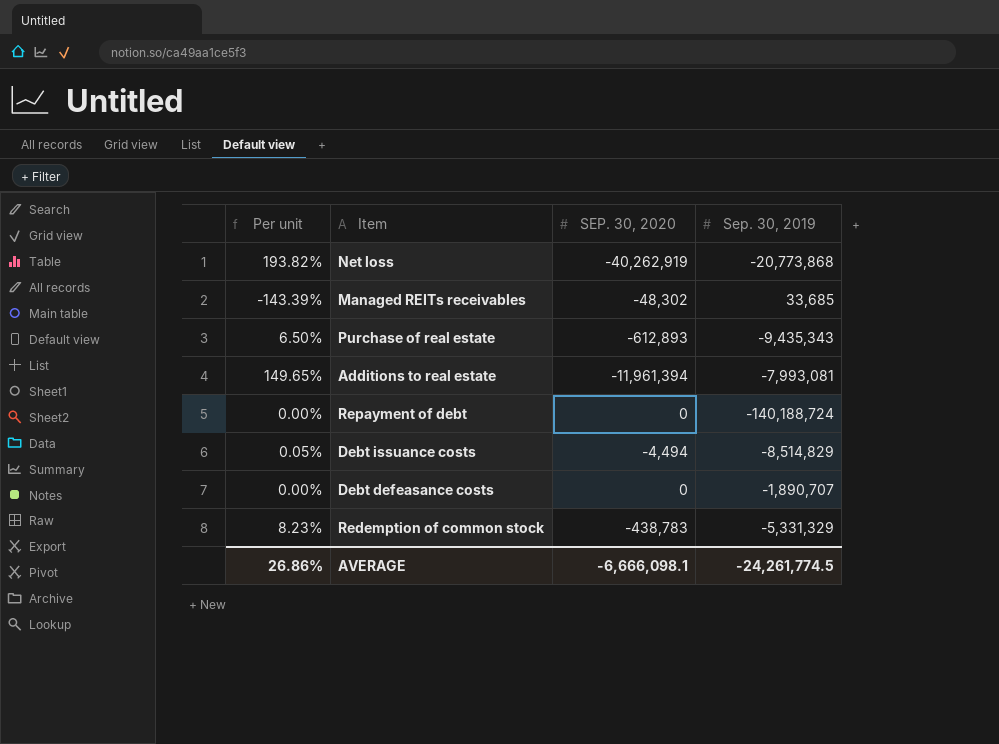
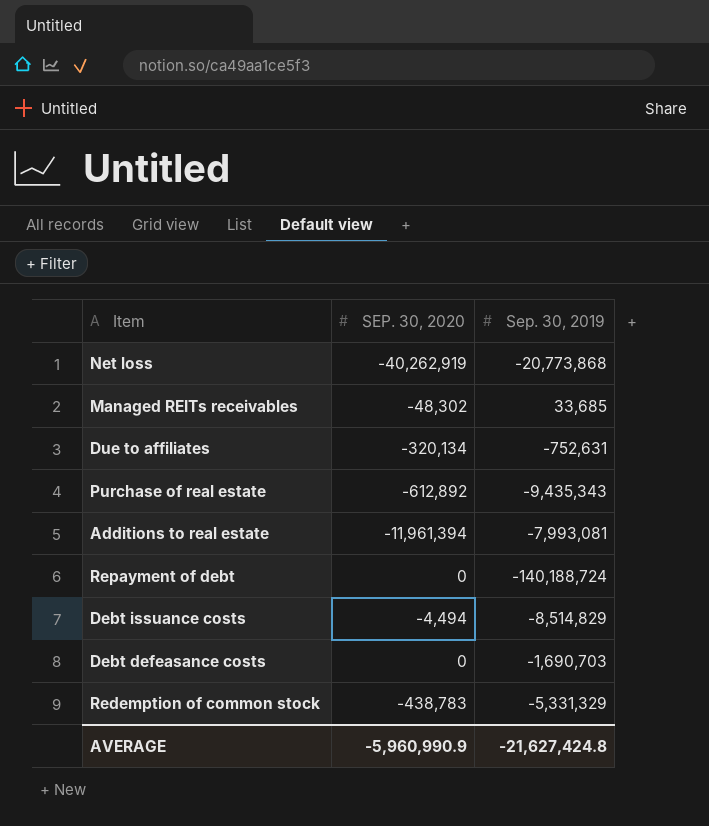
column Per unit | formula: [SEP. 30, 2020] / [Sep. 30, 2019] -> none
row Due to affiliates: none -> -320,134 | -752,631
Purchase of real estate | SEP. 30, 2020: -612,893 -> -612,892
Debt defeasance costs | Sep. 30, 2019: -1,890,707 -> -1,690,703
AVERAGE | SEP. 30, 2020: -6,666,098.1 -> -5,960,990.9
AVERAGE | Sep. 30, 2019: -24,261,774.5 -> -21,627,424.8

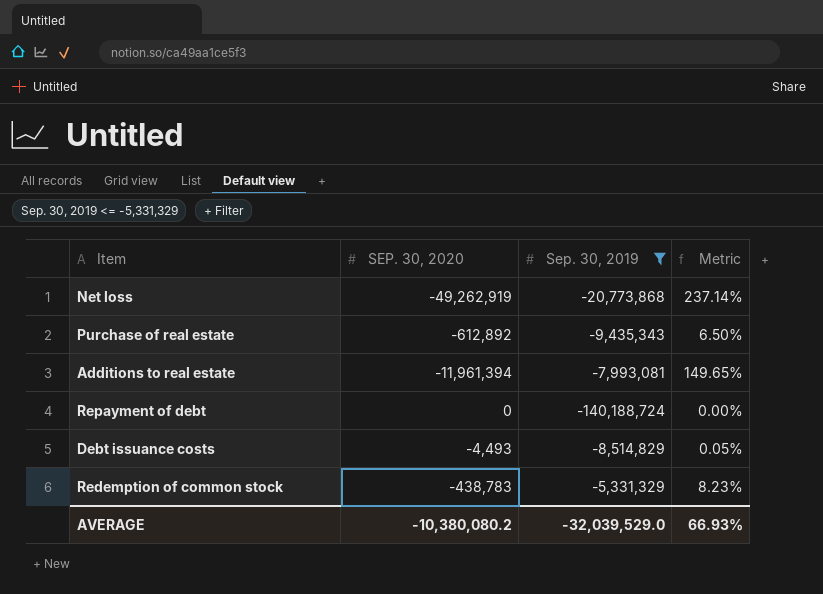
filter: none -> Sep. 30, 2019 <= -5,331,329
column Metric | formula: none -> [SEP. 30, 2020] / [Sep. 30, 2019]
Net loss | SEP. 30, 2020: -40,262,919 -> -49,262,919
Debt issuance costs | SEP. 30, 2020: -4,494 -> -4,493
AVERAGE | SEP. 30, 2020: -5,960,990.9 -> -10,380,080.2
AVERAGE | Sep. 30, 2019: -21,627,424.8 -> -32,039,529.0

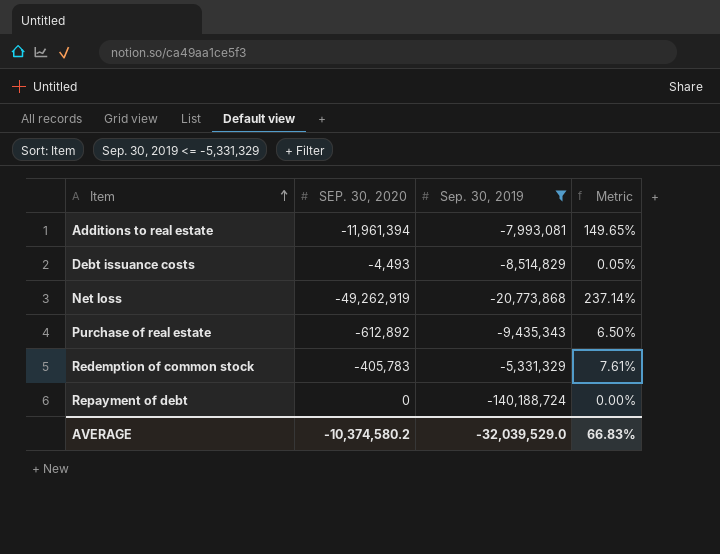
row order: none -> Item ascending
Redemption of common stock | SEP. 30, 2020: -438,783 -> -405,783
Redemption of common stock | Metric: 8.23% -> 7.61%
AVERAGE | SEP. 30, 2020: -10,380,080.2 -> -10,374,580.2
AVERAGE | Metric: 66.93% -> 66.83%

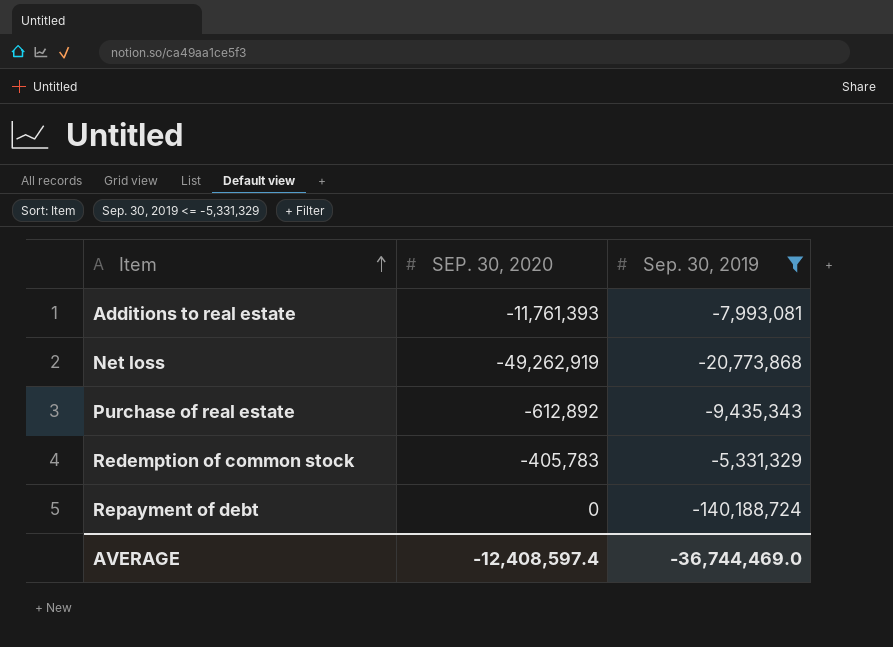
column Metric | formula: [SEP. 30, 2020] / [Sep. 30, 2019] -> none
row Debt issuance costs: -4,493 | -8,514,829 | 0.05% -> none
Additions to real estate | SEP. 30, 2020: -11,961,394 -> -11,761,393
AVERAGE | SEP. 30, 2020: -10,374,580.2 -> -12,408,597.4
AVERAGE | Sep. 30, 2019: -32,039,529.0 -> -36,744,469.0

